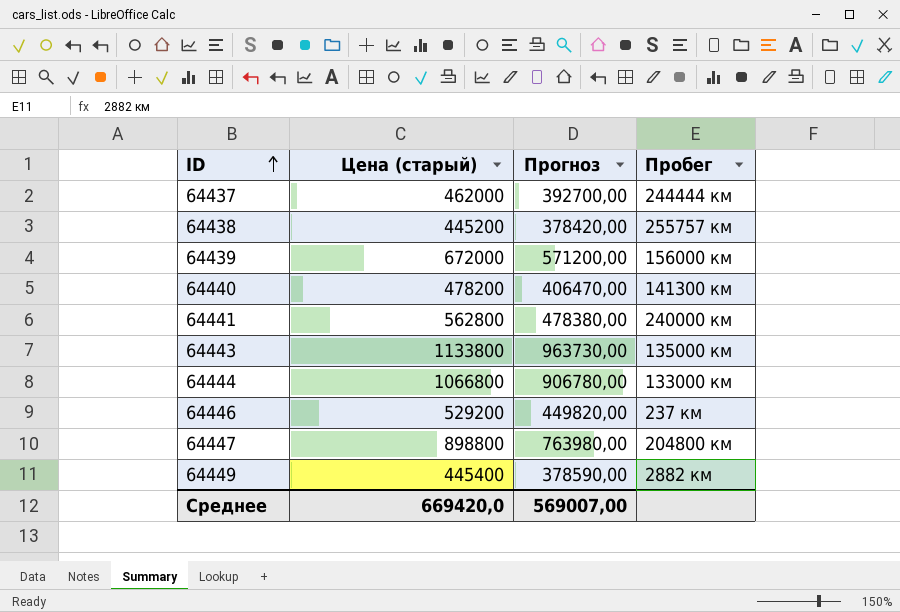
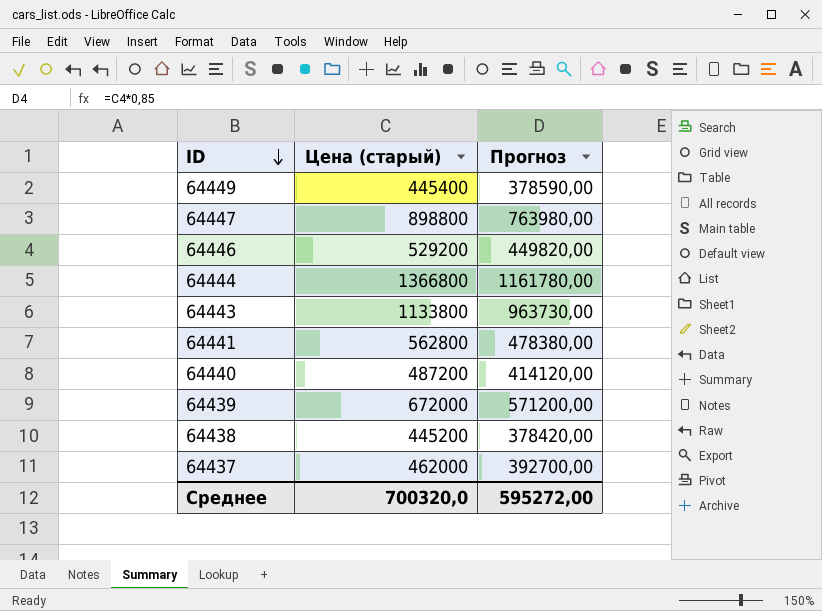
row order: ID ascending -> ID descending
column Пробег | position: 4 -> none
64444 | Цена (старый): 1066800 -> 1366800
64444 | Прогноз: 906780,00 -> 1161780,00
64440 | Цена (старый): 478200 -> 487200
64440 | Прогноз: 406470,00 -> 414120,00
Среднее | Цена (старый): 669420,0 -> 700320,0
Среднее | Прогноз: 569007,00 -> 595272,00

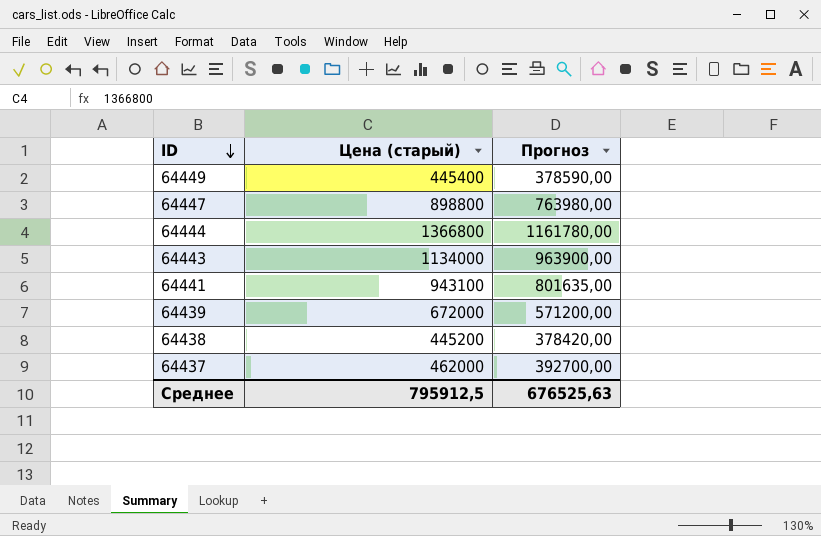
row 64446: 529200 | 449820,00 -> none
row 64440: 487200 | 414120,00 -> none
64443 | Цена (старый): 1133800 -> 1134000
64443 | Прогноз: 963730,00 -> 963900,00
64441 | Цена (старый): 562800 -> 943100
64441 | Прогноз: 478380,00 -> 801635,00
Среднее | Цена (старый): 700320,0 -> 795912,5
Среднее | Прогноз: 595272,00 -> 676525,63

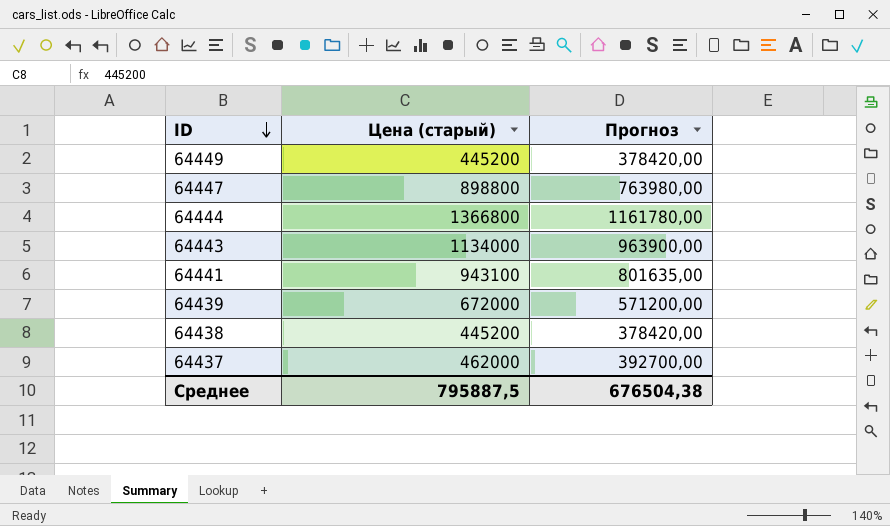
64449 | Цена (старый): 445400 -> 445200
64449 | Прогноз: 378590,00 -> 378420,00
Среднее | Цена (старый): 795912,5 -> 795887,5
Среднее | Прогноз: 676525,63 -> 676504,38

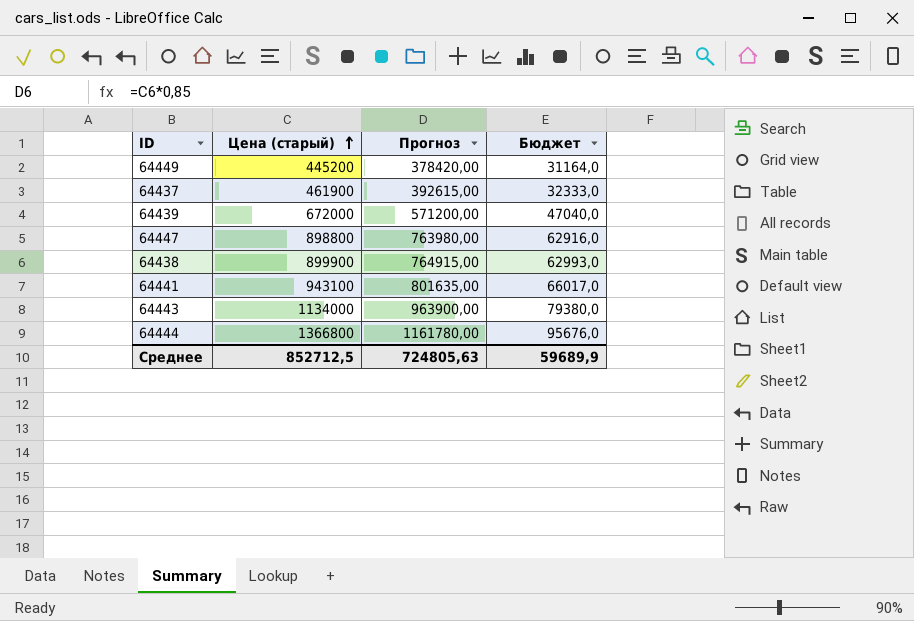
row order: ID descending -> Цена (старый) ascending
column Бюджет | formula: none -> [Цена (старый)] * 0,07
64437 | Цена (старый): 462000 -> 461900
64437 | Прогноз: 392700,00 -> 392615,00
64438 | Цена (старый): 445200 -> 899900
64438 | Прогноз: 378420,00 -> 764915,00
Среднее | Цена (старый): 795887,5 -> 852712,5
Среднее | Прогноз: 676504,38 -> 724805,63

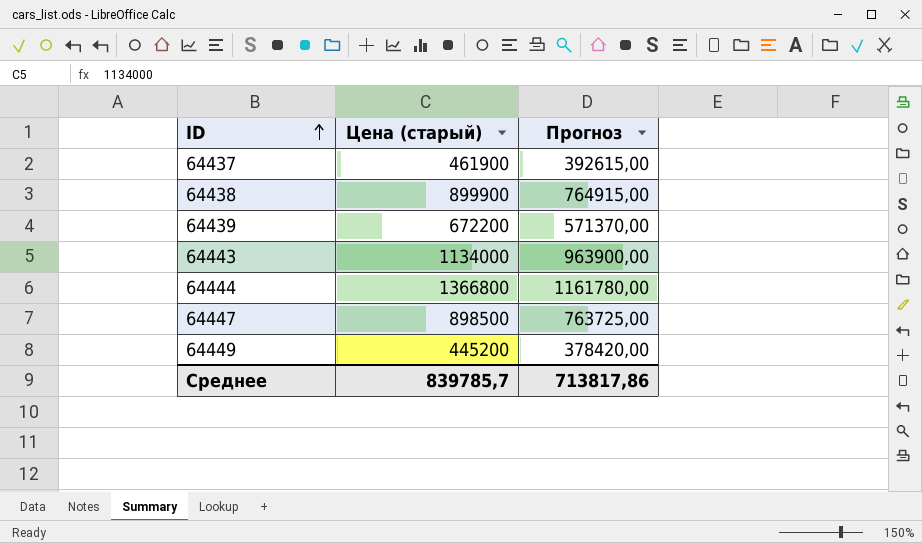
row order: Цена (старый) ascending -> ID ascending
column Бюджет | formula: [Цена (старый)] * 0,07 -> none
row 64441: 943100 | 801635,00 | 66017,0 -> none
64439 | Цена (старый): 672000 -> 672200
64439 | Прогноз: 571200,00 -> 571370,00
64447 | Цена (старый): 898800 -> 898500
64447 | Прогноз: 763980,00 -> 763725,00
Среднее | Цена (старый): 852712,5 -> 839785,7
Среднее | Прогноз: 724805,63 -> 713817,86

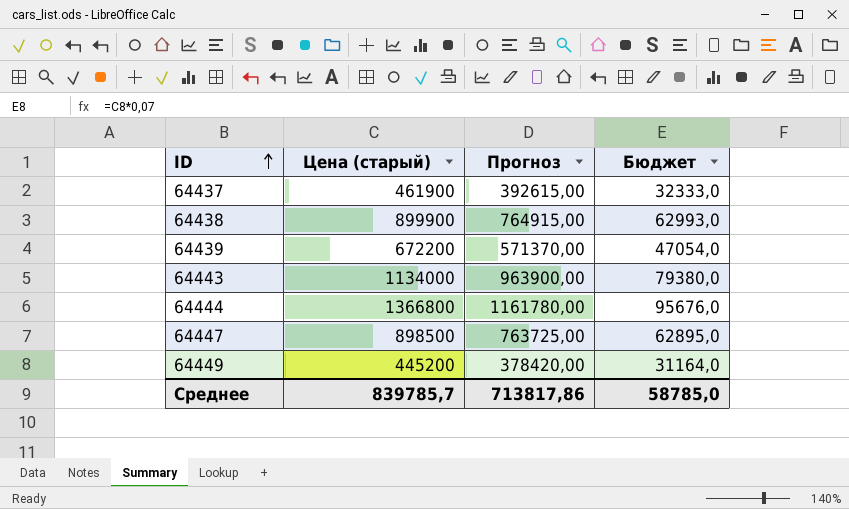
column Бюджет | formula: none -> [Цена (старый)] * 0,07

